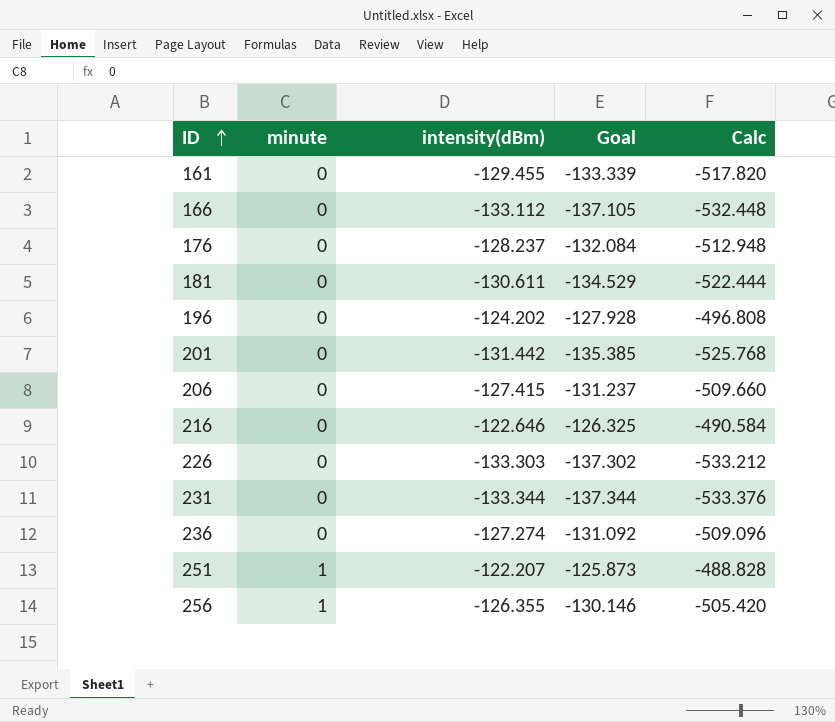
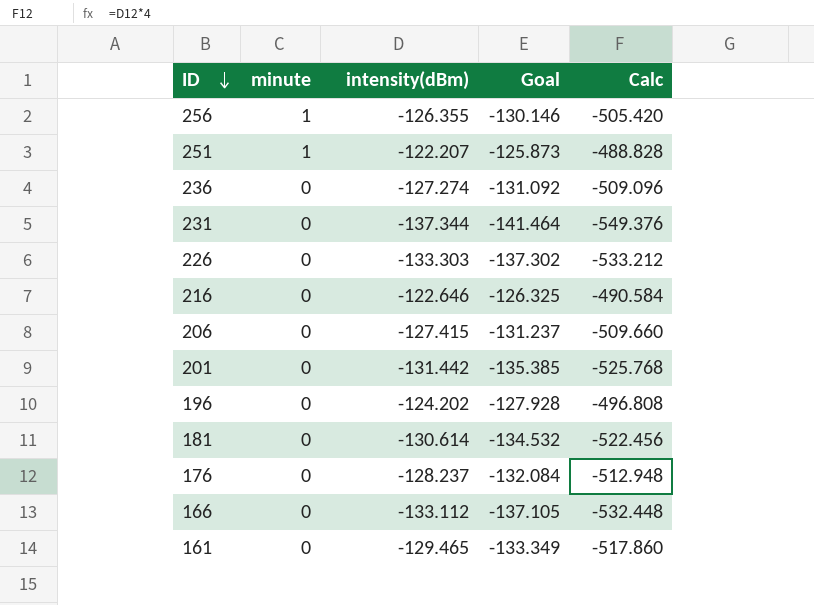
row order: ID ascending -> ID descending
231 | intensity(dBm): -133.344 -> -137.344
231 | Goal: -137.344 -> -141.464
231 | Calc: -533.376 -> -549.376
181 | intensity(dBm): -130.611 -> -130.614
181 | Goal: -134.529 -> -134.532
181 | Calc: -522.444 -> -522.456
161 | intensity(dBm): -129.455 -> -129.465
161 | Goal: -133.339 -> -133.349
161 | Calc: -517.820 -> -517.860

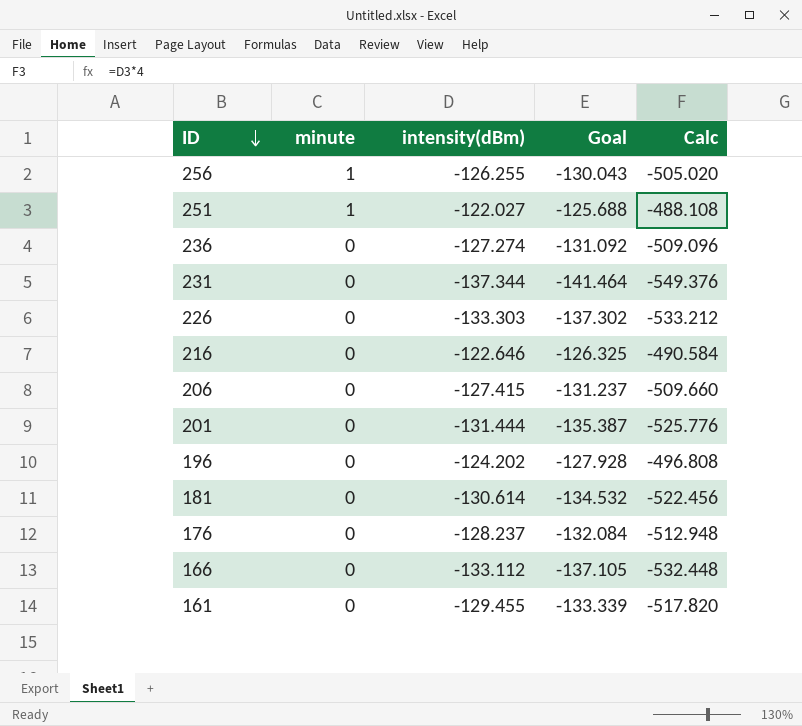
256 | intensity(dBm): -126.355 -> -126.255
256 | Goal: -130.146 -> -130.043
256 | Calc: -505.420 -> -505.020
251 | intensity(dBm): -122.207 -> -122.027
251 | Goal: -125.873 -> -125.688
251 | Calc: -488.828 -> -488.108
201 | intensity(dBm): -131.442 -> -131.444
201 | Goal: -135.385 -> -135.387
201 | Calc: -525.768 -> -525.776
161 | intensity(dBm): -129.465 -> -129.455
161 | Goal: -133.349 -> -133.339
161 | Calc: -517.860 -> -517.820

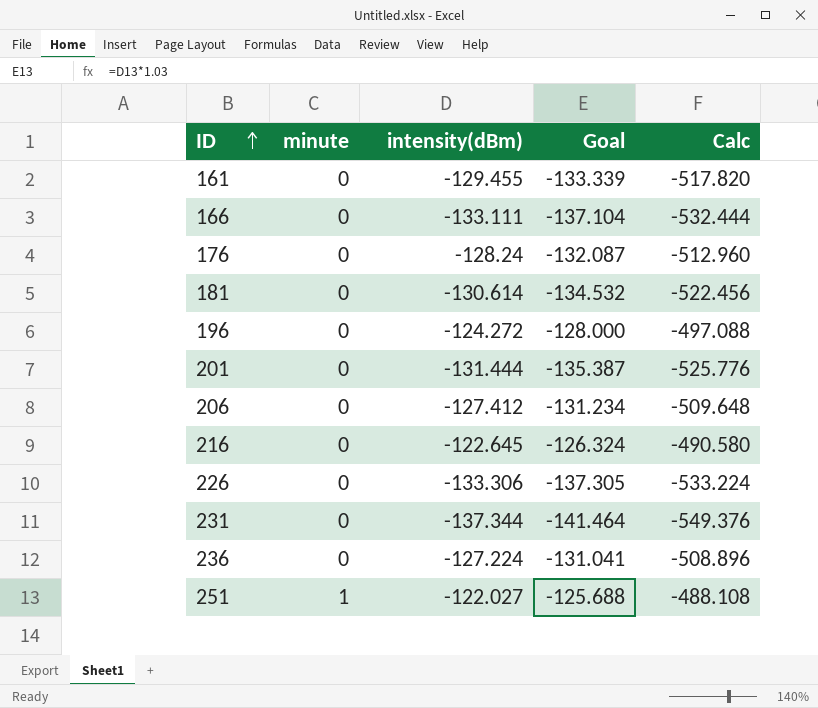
row order: ID descending -> ID ascending
row 256: 1 | -126.255 | -130.043 | -505.020 -> none
166 | intensity(dBm): -133.112 -> -133.111
166 | Goal: -137.105 -> -137.104
166 | Calc: -532.448 -> -532.444
176 | intensity(dBm): -128.237 -> -128.24
176 | Goal: -132.084 -> -132.087
176 | Calc: -512.948 -> -512.960
196 | intensity(dBm): -124.202 -> -124.272
196 | Goal: -127.928 -> -128.000
196 | Calc: -496.808 -> -497.088
206 | intensity(dBm): -127.415 -> -127.412
206 | Goal: -131.237 -> -131.234
206 | Calc: -509.660 -> -509.648
216 | intensity(dBm): -122.646 -> -122.645
216 | Goal: -126.325 -> -126.324
216 | Calc: -490.584 -> -490.580
226 | intensity(dBm): -133.303 -> -133.306
226 | Goal: -137.302 -> -137.305
226 | Calc: -533.212 -> -533.224
236 | intensity(dBm): -127.274 -> -127.224
236 | Goal: -131.092 -> -131.041
236 | Calc: -509.096 -> -508.896

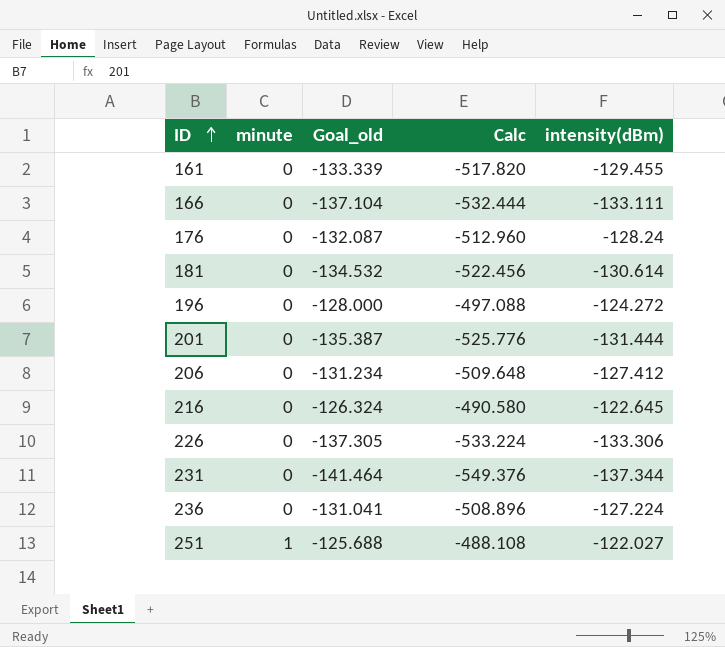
column name: Goal -> Goal_old
column intensity(dBm) | position: 3 -> 5

